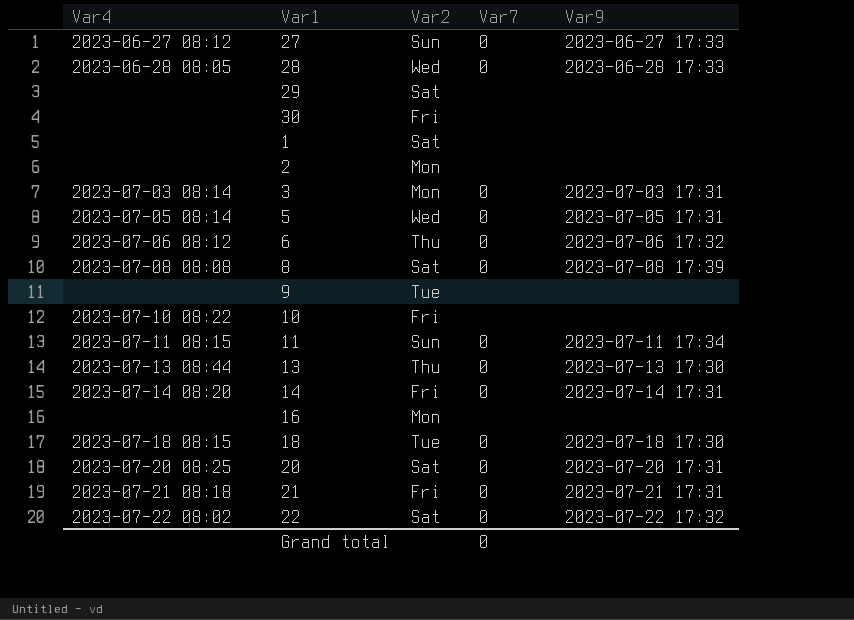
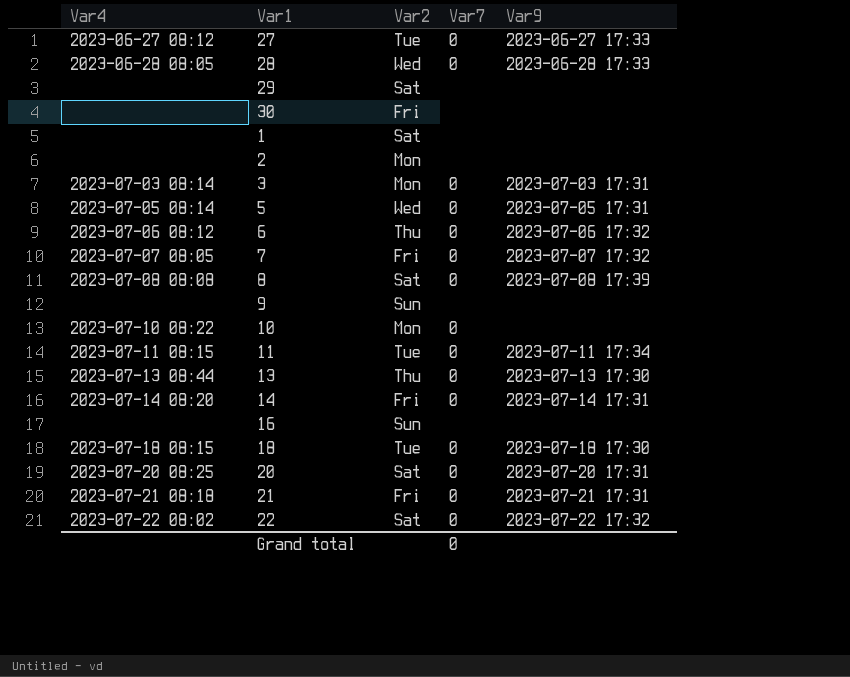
27 | Var2: Sun -> Tue
row 7: none -> 2023-07-07 08:05 | Fri | 0 | 2023-07-07 17:32
9 | Var2: Tue -> Sun
10 | Var2: Fri -> Mon
10 | Var7: none -> 0
11 | Var2: Sun -> Tue
16 | Var2: Mon -> Sun

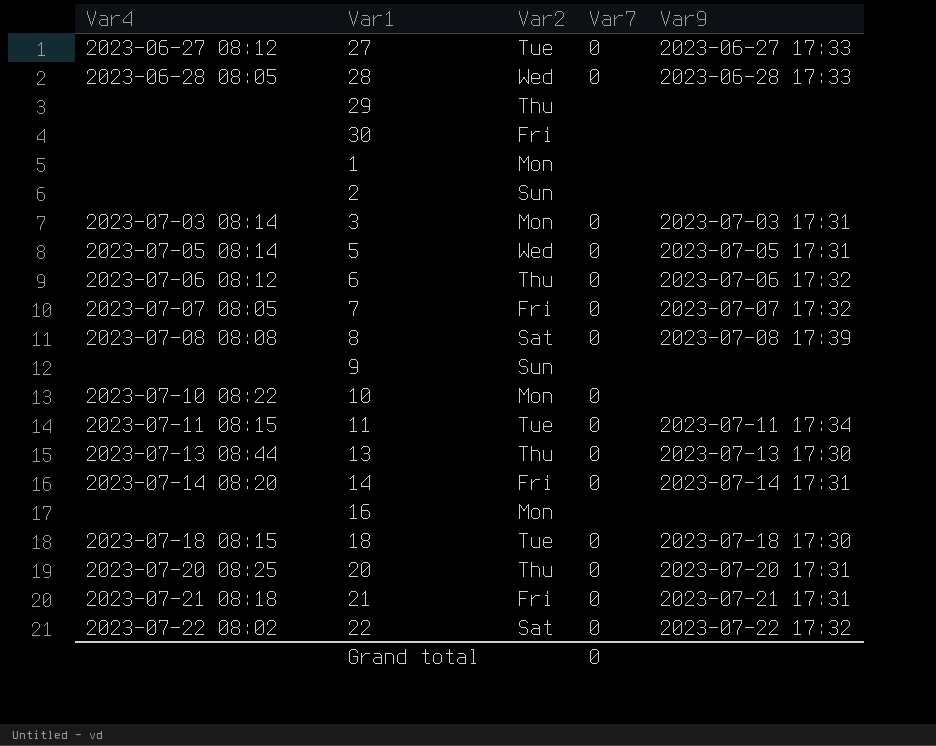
29 | Var2: Sat -> Thu
1 | Var2: Sat -> Mon
2 | Var2: Mon -> Sun
16 | Var2: Sun -> Mon
20 | Var2: Sat -> Thu

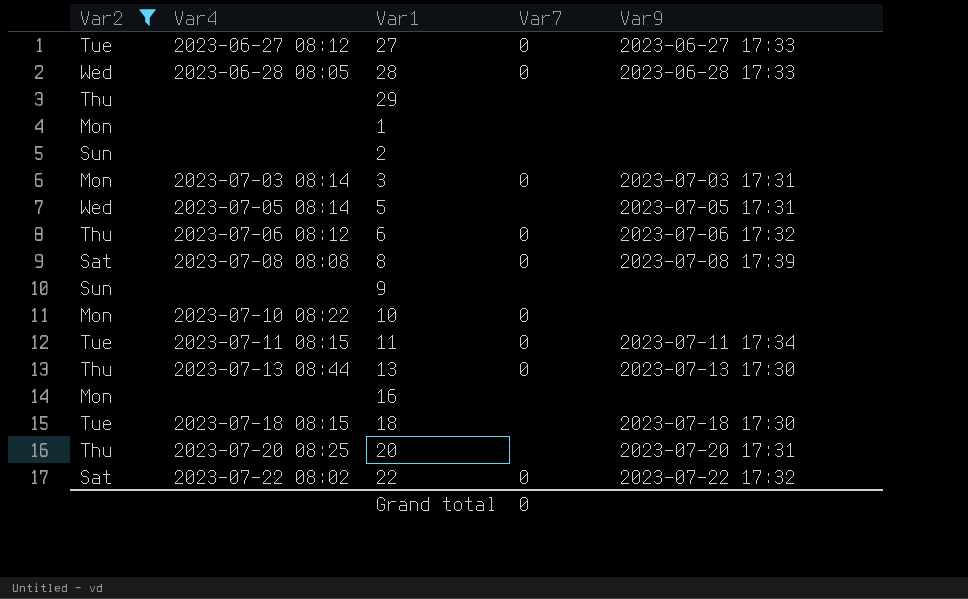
filter: none -> Var2 != Fri
column Var2 | position: 3 -> 1
5 | Var7: 0 -> none
18 | Var7: 0 -> none
20 | Var7: 0 -> none

